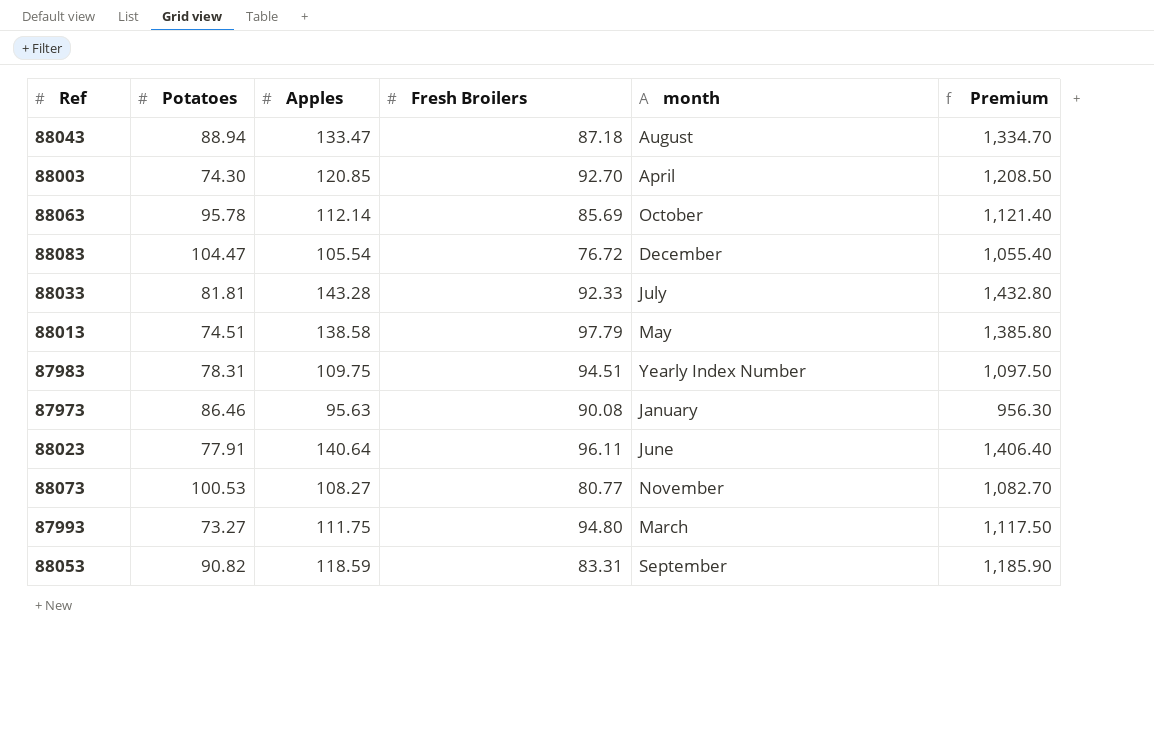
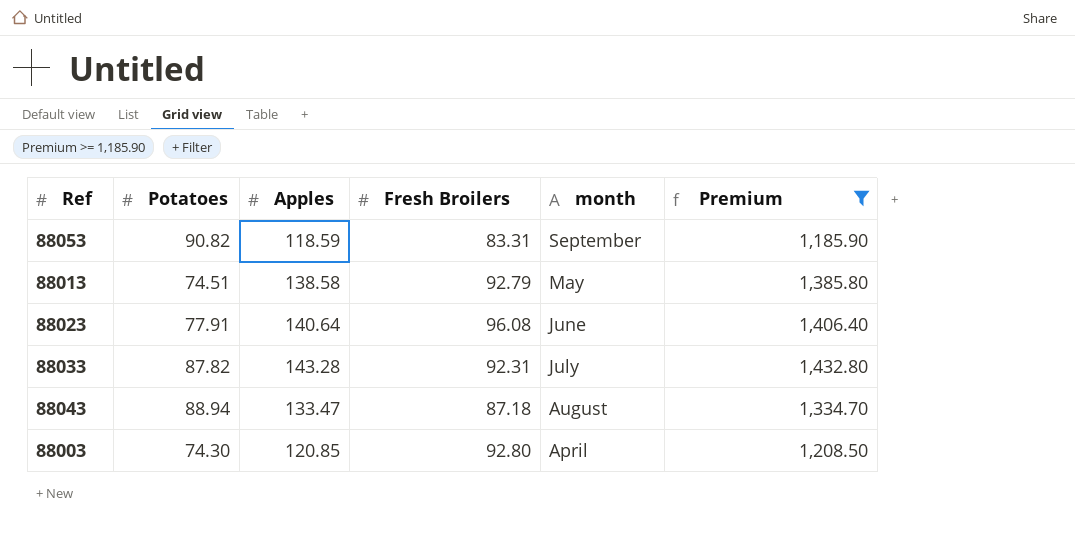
filter: none -> Premium >= 1,185.90
row order: none -> month descending
88013 | Fresh Broilers: 97.79 -> 92.79
88023 | Fresh Broilers: 96.11 -> 96.08
88033 | Potatoes: 81.81 -> 87.82
88033 | Fresh Broilers: 92.33 -> 92.31
88003 | Fresh Broilers: 92.70 -> 92.80

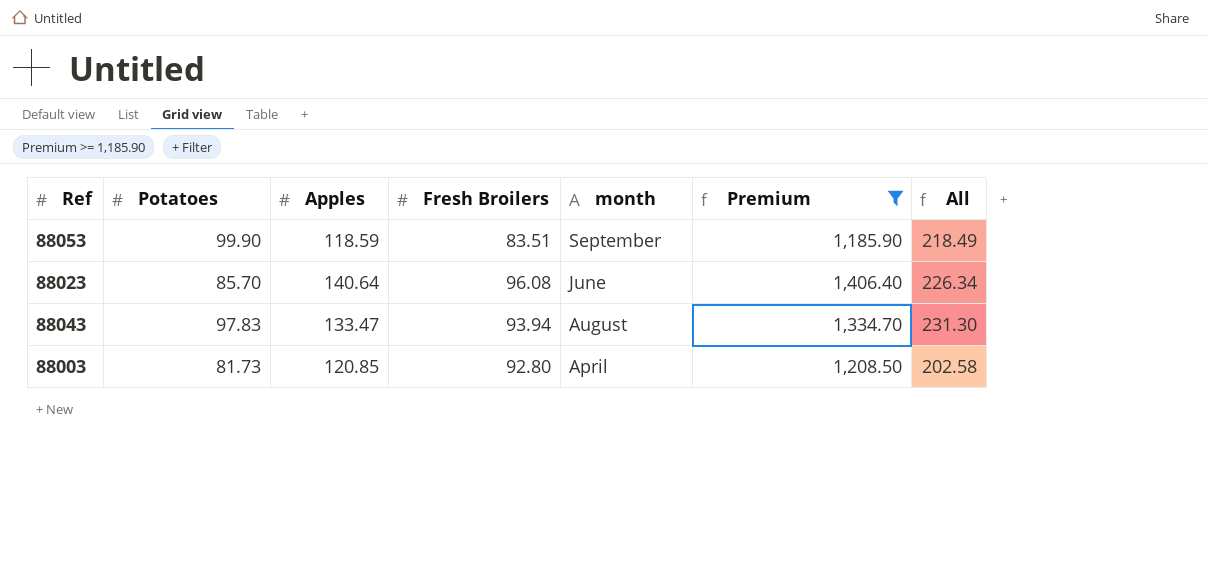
column All | formula: none -> [Potatoes] + [Apples]
row 88013: 74.51 | 138.58 | 92.79 | May | 1,385.80 -> none
row 88033: 87.82 | 143.28 | 92.31 | July | 1,432.80 -> none
88053 | Potatoes: 90.82 -> 99.90
88053 | Fresh Broilers: 83.31 -> 83.51
88023 | Potatoes: 77.91 -> 85.70
88043 | Potatoes: 88.94 -> 97.83
88043 | Fresh Broilers: 87.18 -> 93.94
88003 | Potatoes: 74.30 -> 81.73

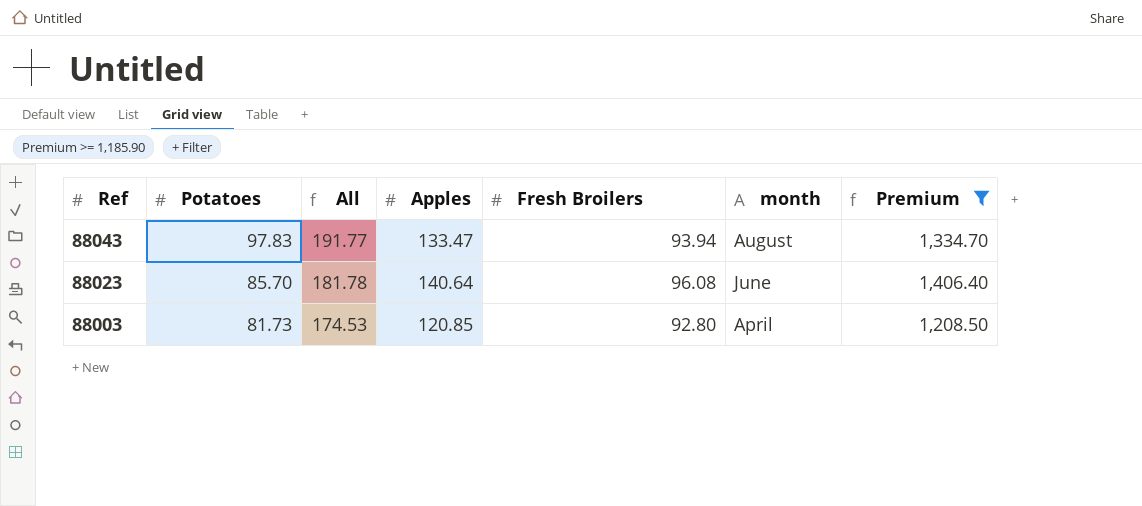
row order: month descending -> Ref descending
column All | formula: [Potatoes] + [Apples] -> [Potatoes] + [Fresh Broilers]
column All | position: 7 -> 3
row 88053: 99.90 | 118.59 | 83.51 | September | 1,185.90 | 218.49 -> none

